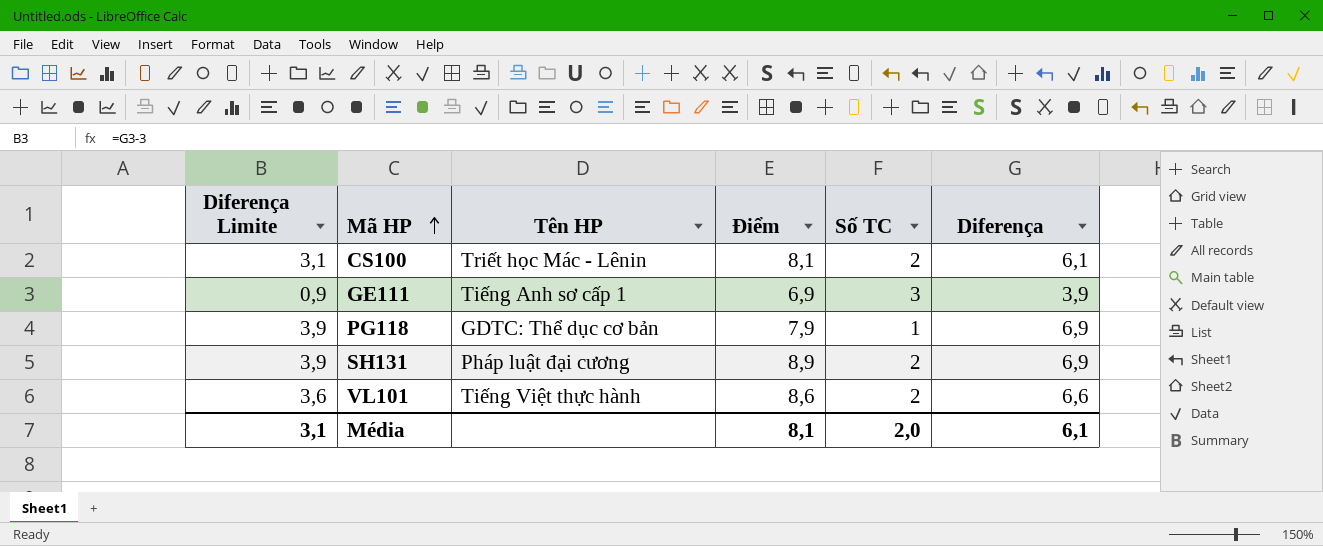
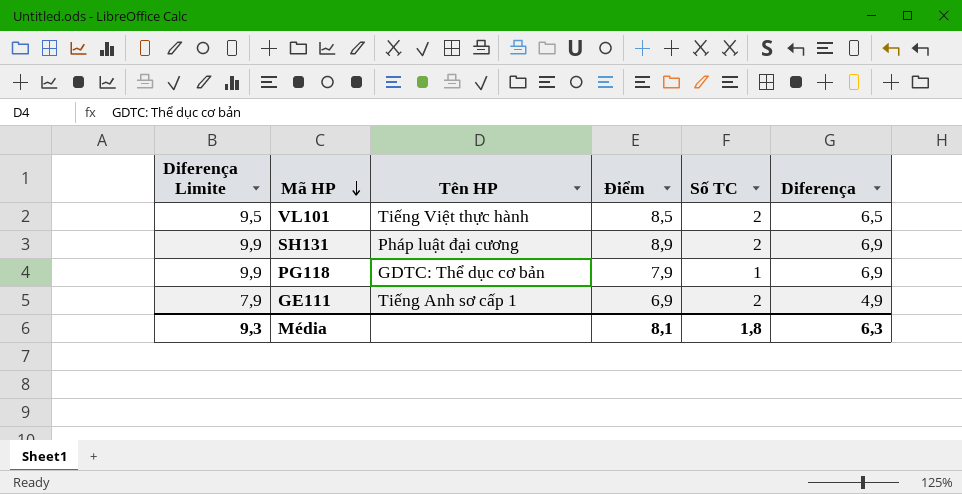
row order: Mã HP ascending -> Mã HP descending
column Diferença Limite | formula: [Diferença] - 3 -> [Diferença] + 3
row CS100: 3,1 | Triết học Mác - Lênin | 8,1 | 2 | 6,1 -> none
VL101 | Điểm: 8,6 -> 8,5
VL101 | Diferença: 6,6 -> 6,5
GE111 | Số TC: 3 -> 2
GE111 | Diferença: 3,9 -> 4,9
Média | Diferença Limite: 3,1 -> 9,3
Média | Số TC: 2,0 -> 1,8
Média | Diferença: 6,1 -> 6,3

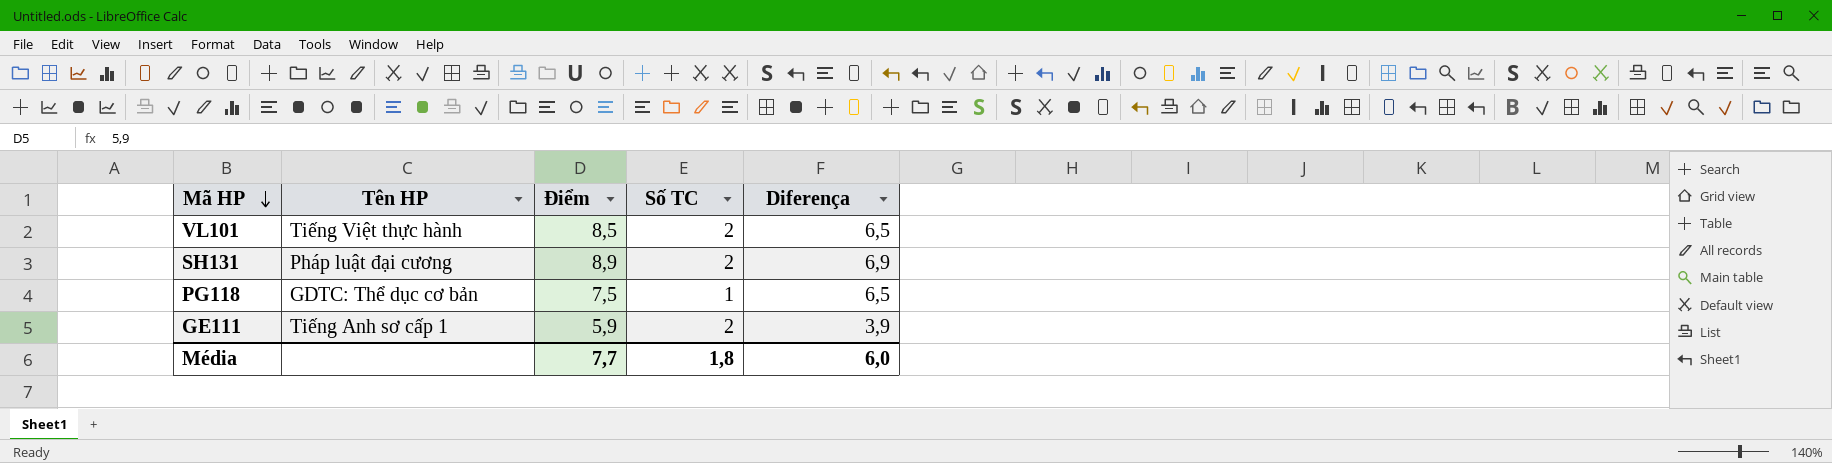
column Diferença Limite | formula: [Diferença] + 3 -> none
PG118 | Điểm: 7,9 -> 7,5
PG118 | Diferença: 6,9 -> 6,5
GE111 | Điểm: 6,9 -> 5,9
GE111 | Diferença: 4,9 -> 3,9
Média | Điểm: 8,1 -> 7,7
Média | Diferença: 6,3 -> 6,0

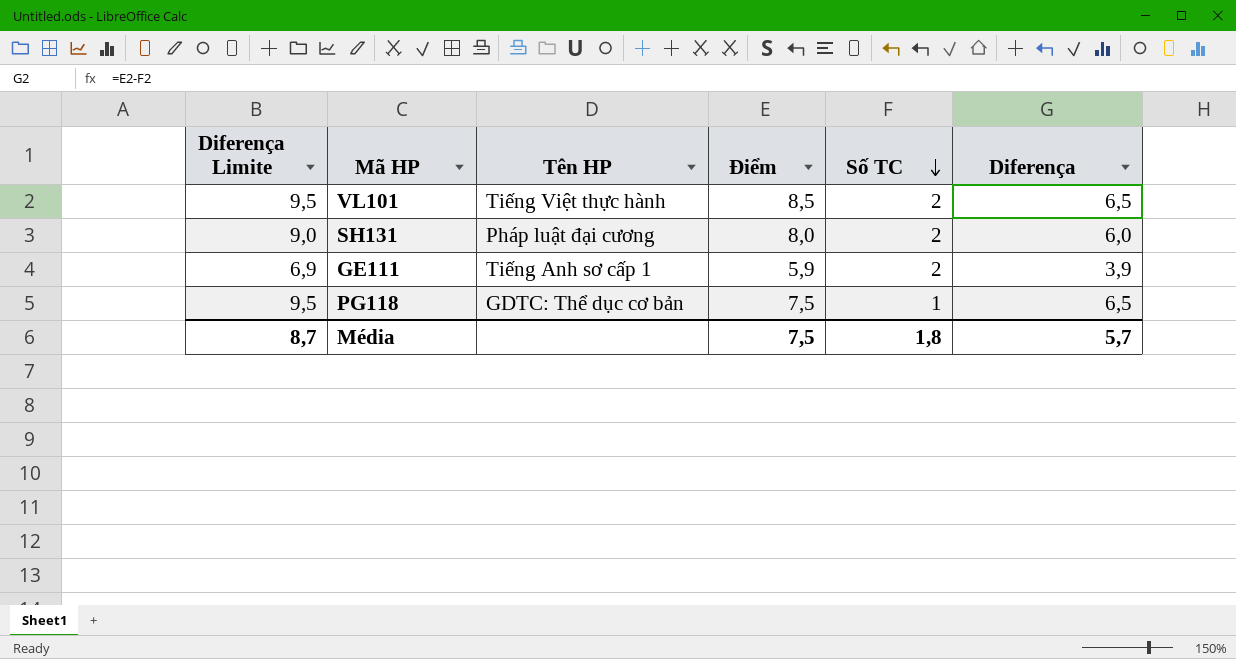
row order: Mã HP descending -> Số TC descending
column Diferença Limite | formula: none -> [Diferença] + 3
SH131 | Điểm: 8,9 -> 8,0
SH131 | Diferença: 6,9 -> 6,0
Média | Điểm: 7,7 -> 7,5
Média | Diferença: 6,0 -> 5,7

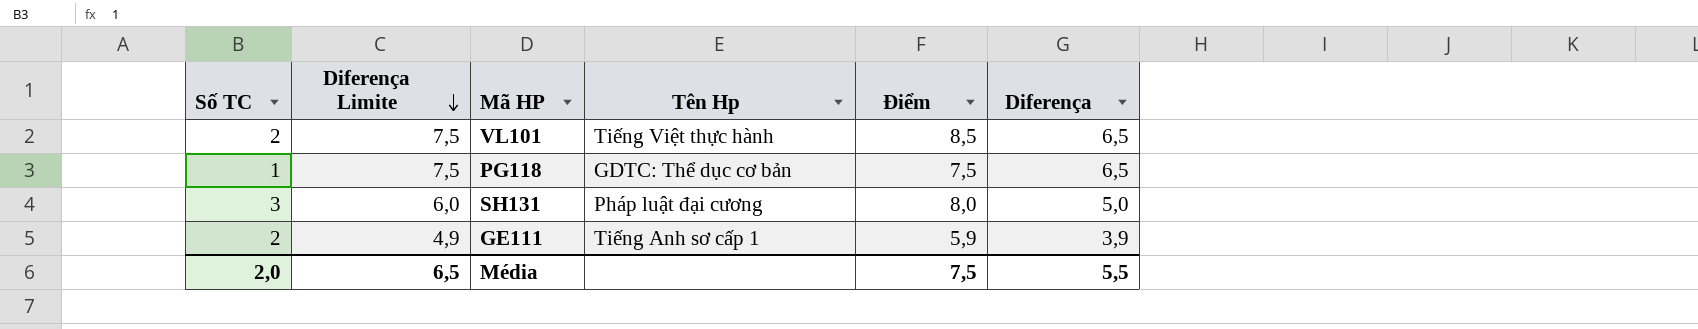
row order: Số TC descending -> Diferença Limite descending
column Số TC | position: 5 -> 1
column Diferença Limite | formula: [Diferença] + 3 -> [Diferença] + 1
column name: Tên HP -> Tên Hp
SH131 | Số TC: 2 -> 3
SH131 | Diferença: 6,0 -> 5,0
Média | Số TC: 1,8 -> 2,0
Média | Diferença Limite: 8,7 -> 6,5
Média | Diferença: 5,7 -> 5,5

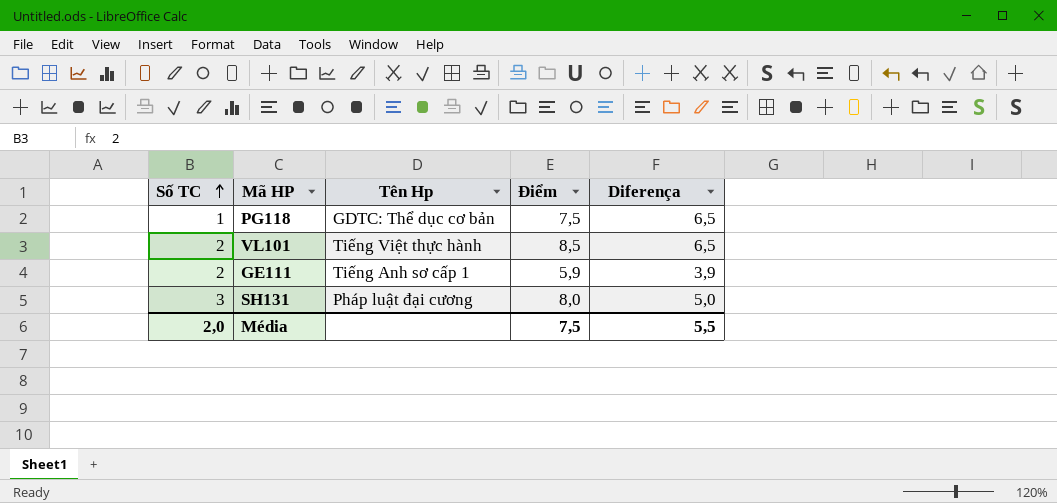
row order: Diferença Limite descending -> Số TC ascending
column Diferença Limite | formula: [Diferença] + 1 -> none

